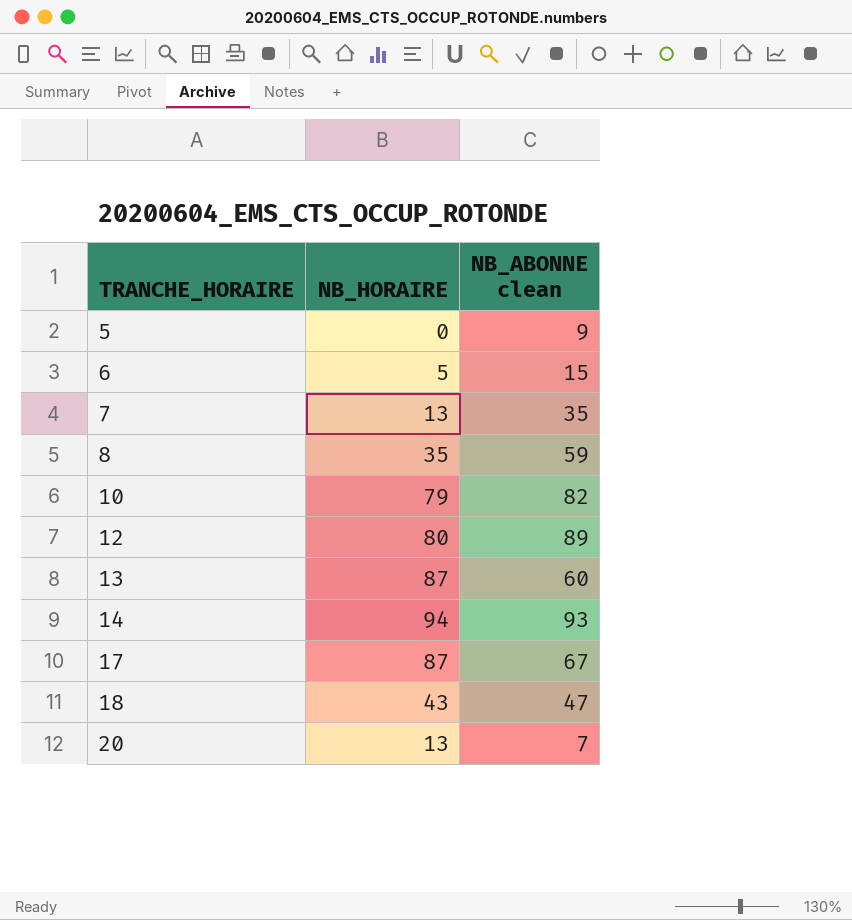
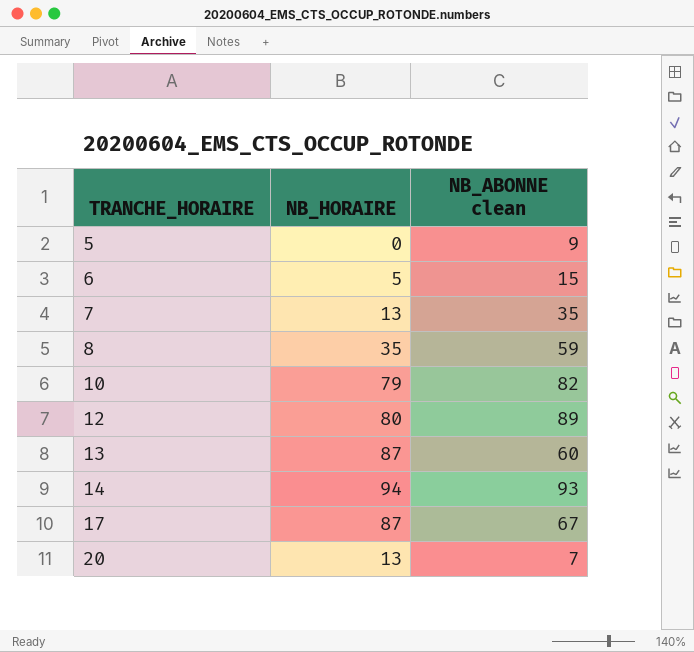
row 18: 43 | 47 -> none

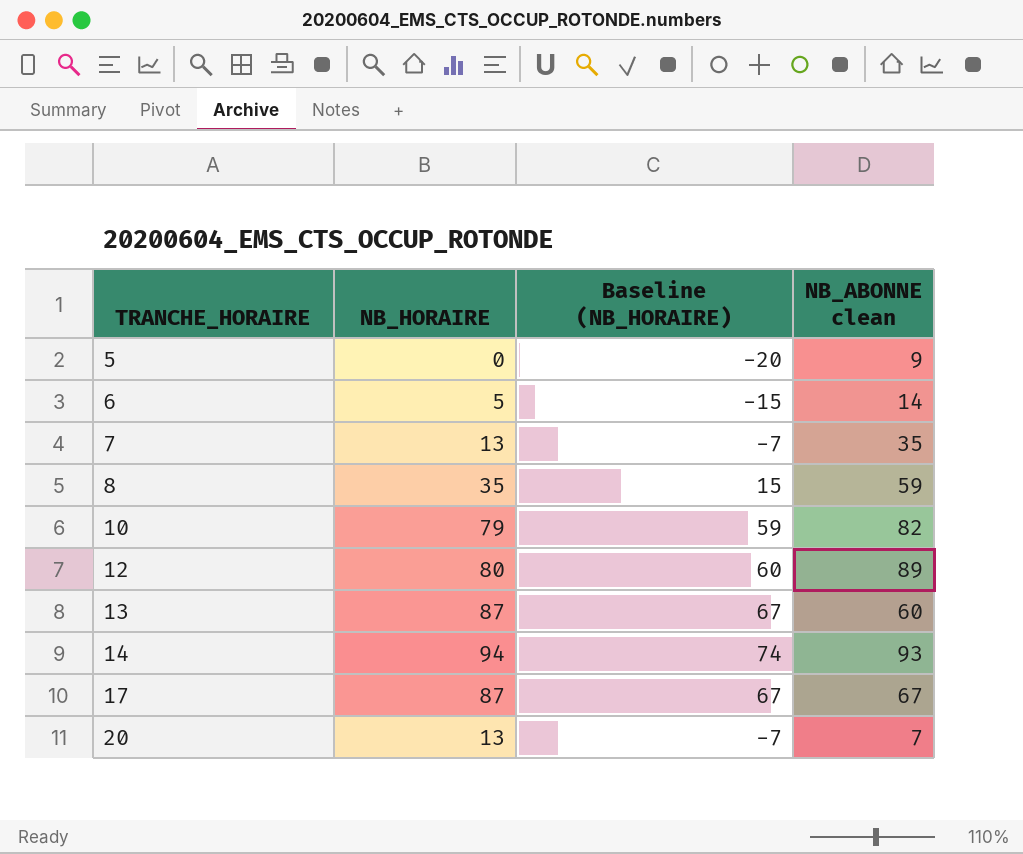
column Baseline (NB_HORAIRE) | formula: none -> [NB_HORAIRE] - 20
6 | NB_ABONNE clean: 15 -> 14

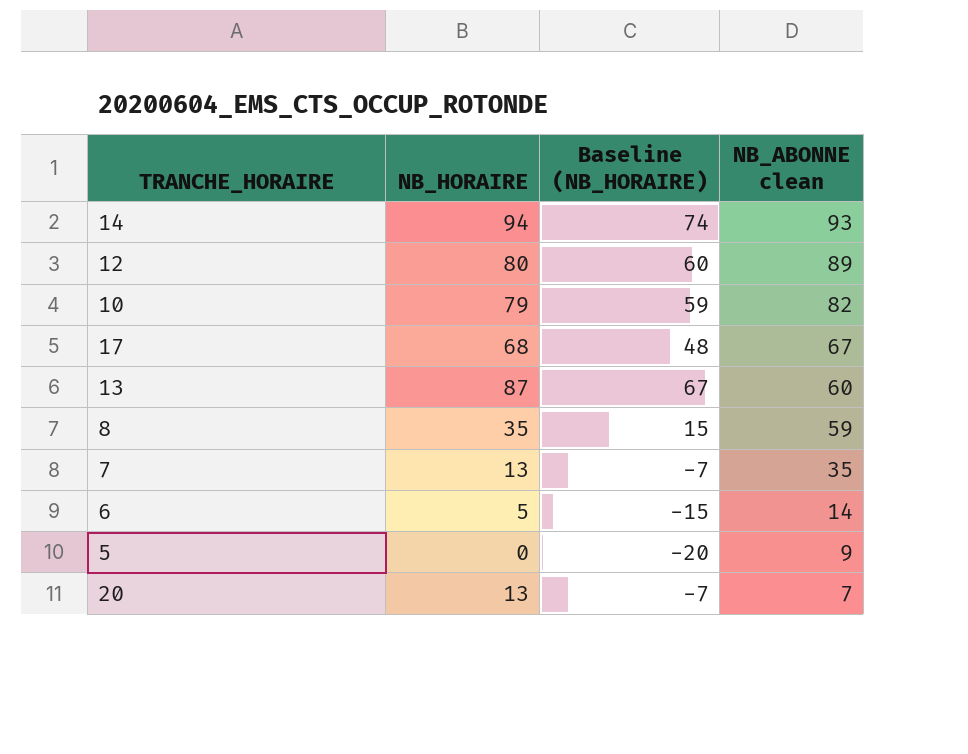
row order: TRANCHE_HORAIRE ascending -> NB_ABONNE clean descending
17 | NB_HORAIRE: 87 -> 68
17 | Baseline (NB_HORAIRE): 67 -> 48

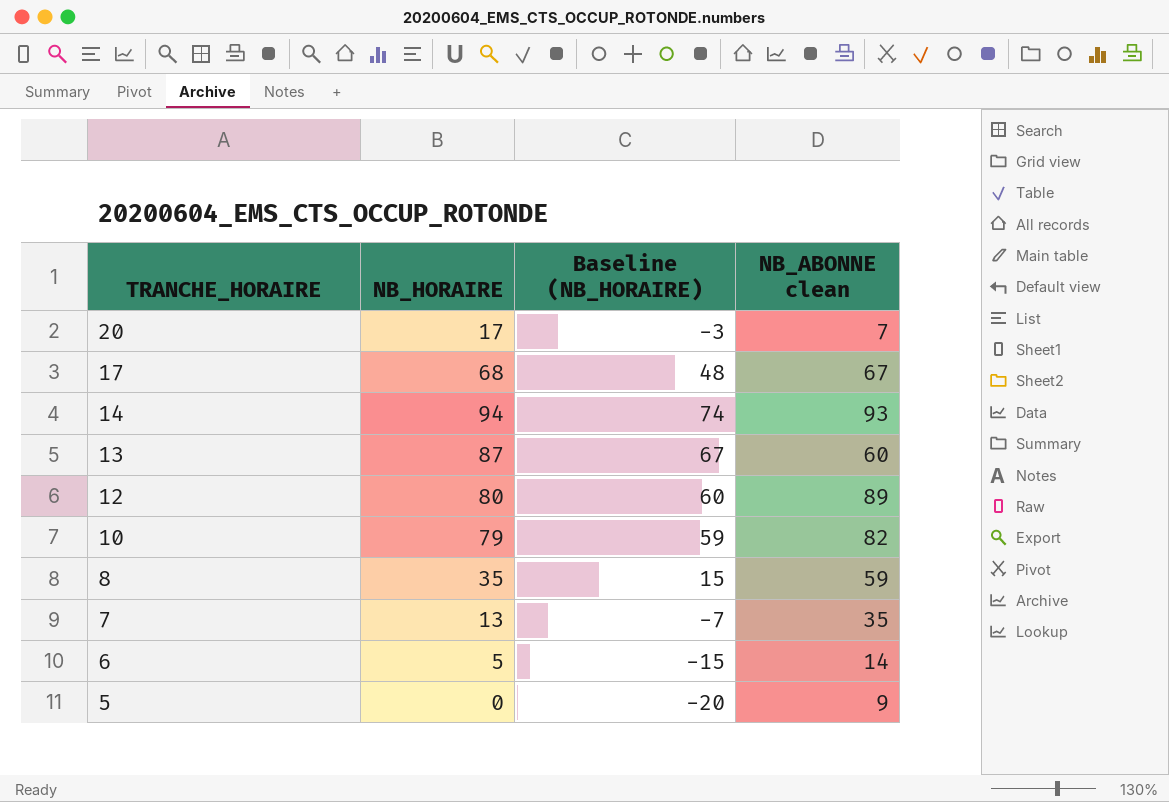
row order: NB_ABONNE clean descending -> TRANCHE_HORAIRE descending
20 | NB_HORAIRE: 13 -> 17
20 | Baseline (NB_HORAIRE): -7 -> -3

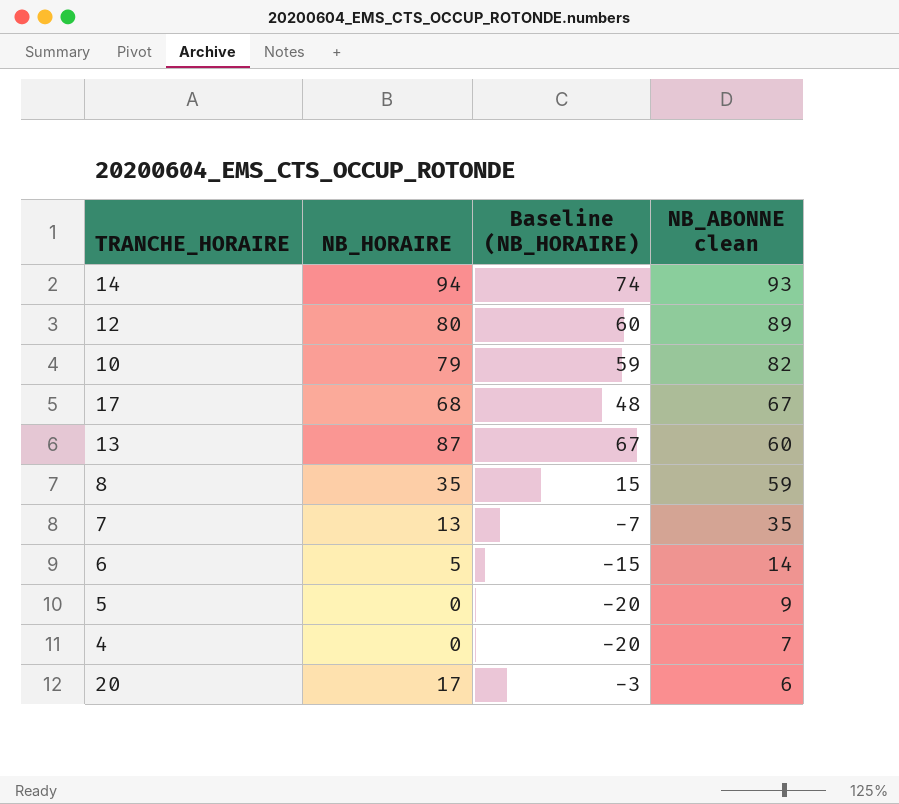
row order: TRANCHE_HORAIRE descending -> NB_ABONNE clean descending
row 4: none -> 0 | -20 | 7
20 | NB_ABONNE clean: 7 -> 6

